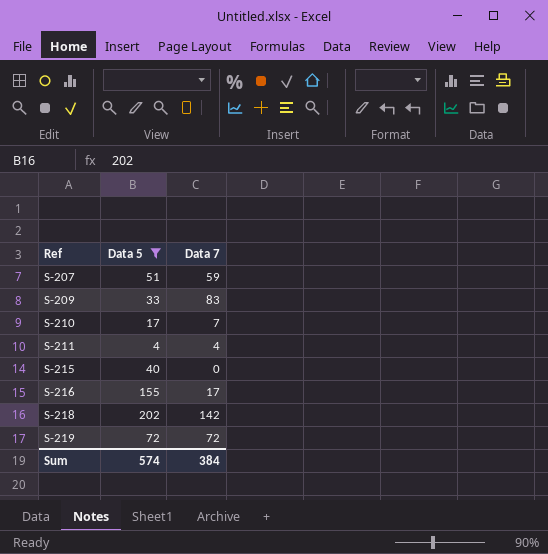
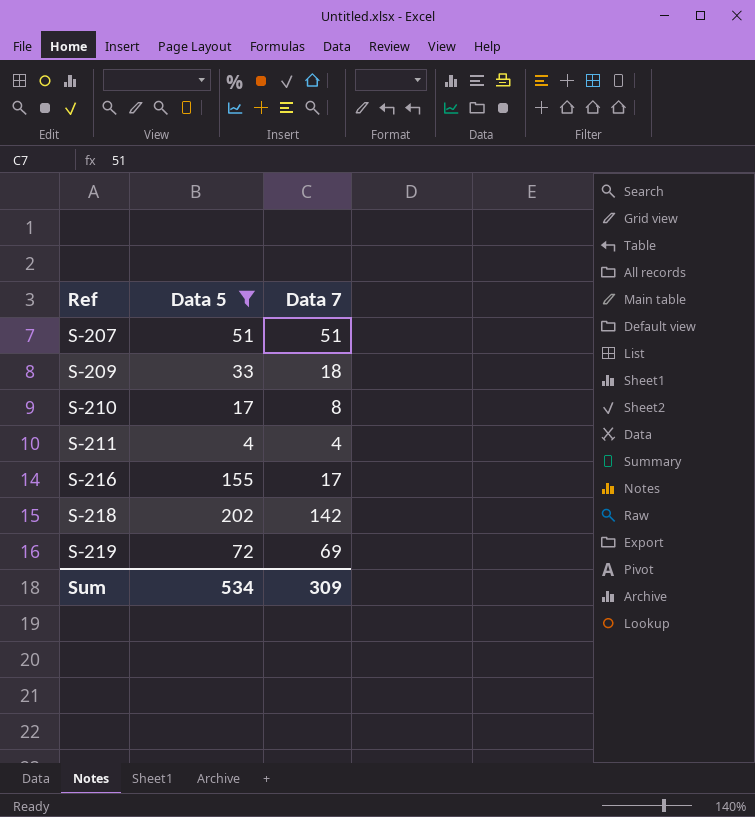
row S-215: 40 | 0 -> none
S-207 | Data 7: 59 -> 51
S-209 | Data 7: 83 -> 18
S-210 | Data 7: 7 -> 8
S-219 | Data 7: 72 -> 69
Sum | Data 5: 574 -> 534
Sum | Data 7: 384 -> 309

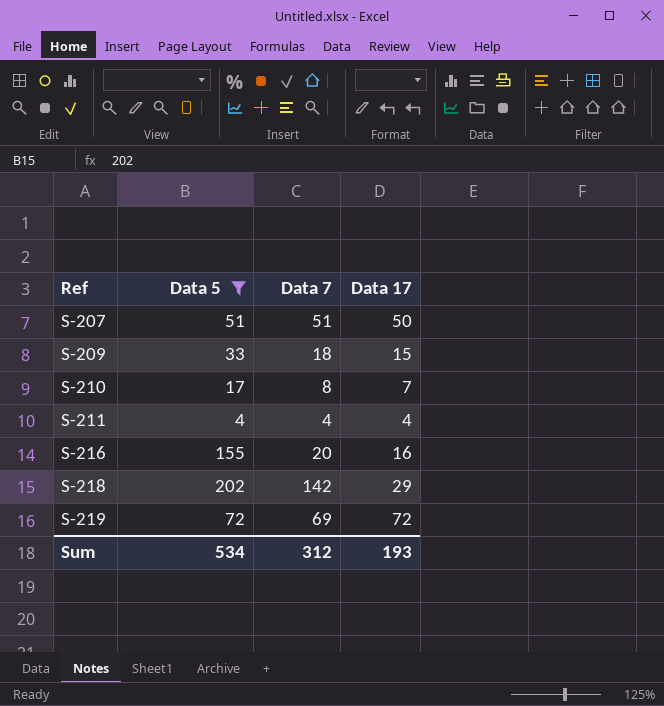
column Data 17 | position: none -> 4
S-216 | Data 7: 17 -> 20
Sum | Data 7: 309 -> 312

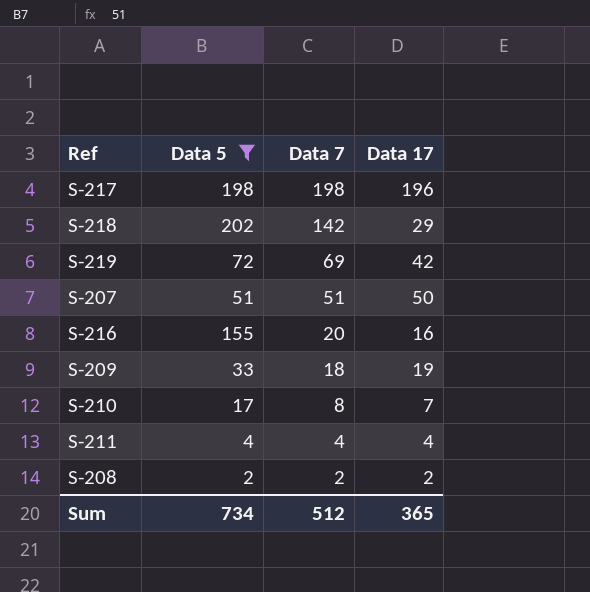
row order: Ref ascending -> Data 7 descending
row S-217: none -> 198 | 198 | 196
S-219 | Data 17: 72 -> 42
S-209 | Data 17: 15 -> 19
row S-208: none -> 2 | 2 | 2
Sum | Data 5: 534 -> 734
Sum | Data 7: 312 -> 512
Sum | Data 17: 193 -> 365

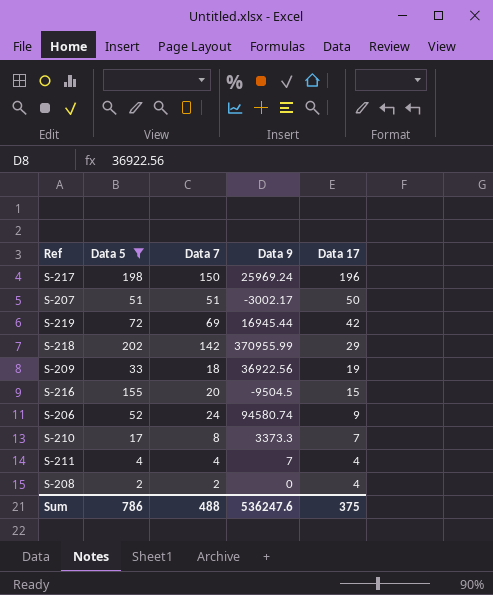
row order: Data 7 descending -> Data 17 descending
column Data 9 | position: none -> 4
S-217 | Data 7: 198 -> 150
S-216 | Data 17: 16 -> 15
row S-206: none -> 52 | 24 | 94580.74 | 9
S-208 | Data 17: 2 -> 4
Sum | Data 5: 734 -> 786
Sum | Data 7: 512 -> 488
Sum | Data 17: 365 -> 375

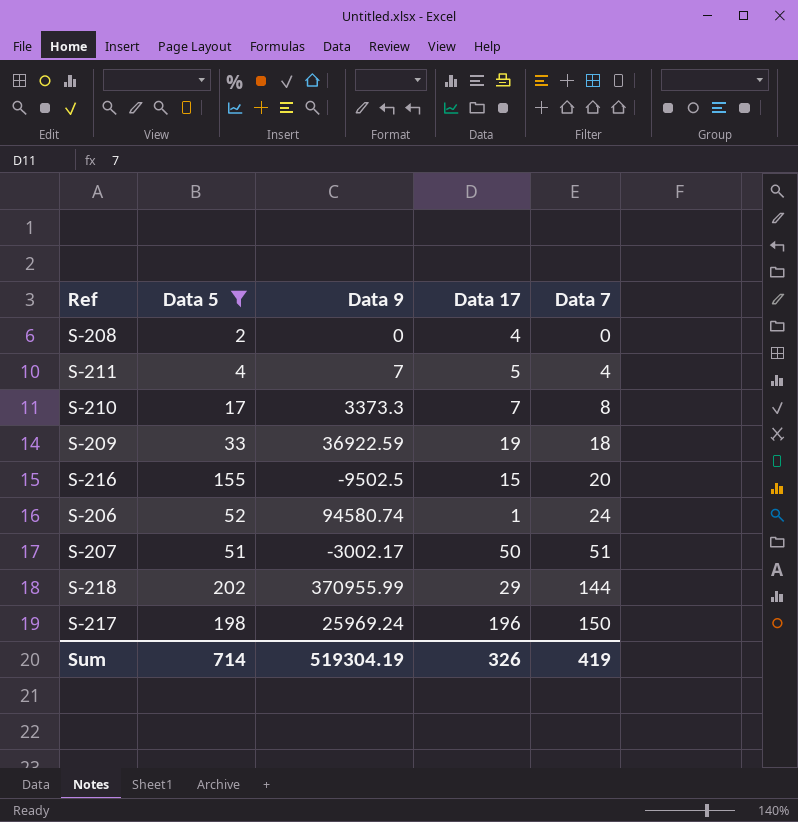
row order: Data 17 descending -> Data 7 ascending
column Data 7 | position: 3 -> 5
row S-219: 72 | 69 | 16945.44 | 42 -> none
S-208 | Data 7: 2 -> 0
S-211 | Data 17: 4 -> 5
S-209 | Data 9: 36922.56 -> 36922.59
S-216 | Data 9: -9504.5 -> -9502.5
S-206 | Data 17: 9 -> 1
S-218 | Data 7: 142 -> 144
Sum | Data 5: 786 -> 714
Sum | Data 9: 536247.6 -> 519304.19
Sum | Data 17: 375 -> 326
Sum | Data 7: 488 -> 419

